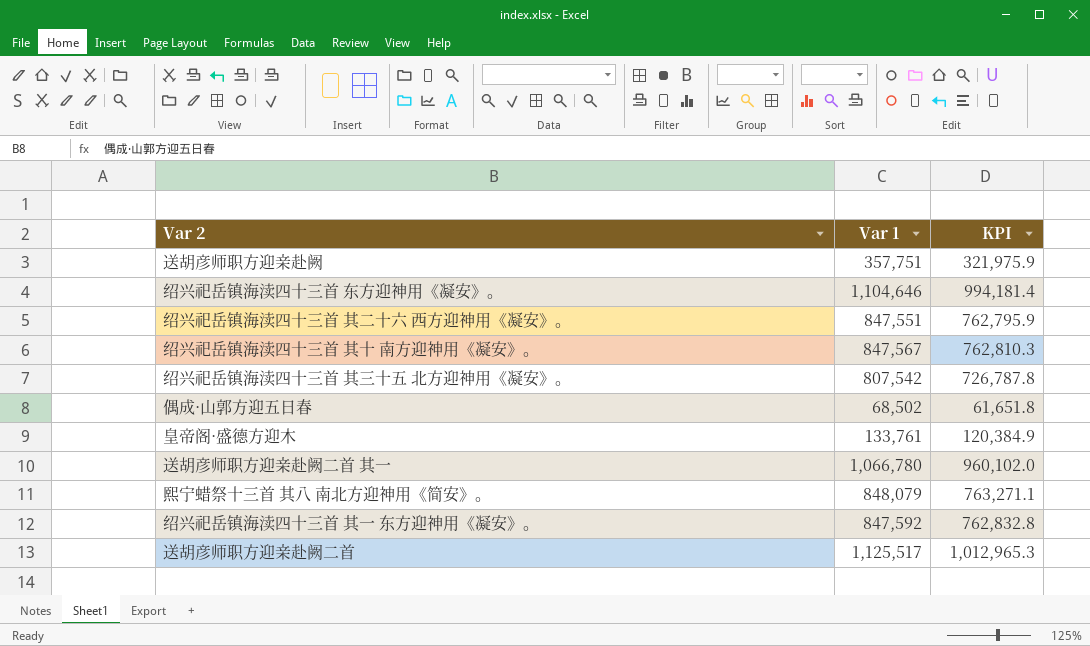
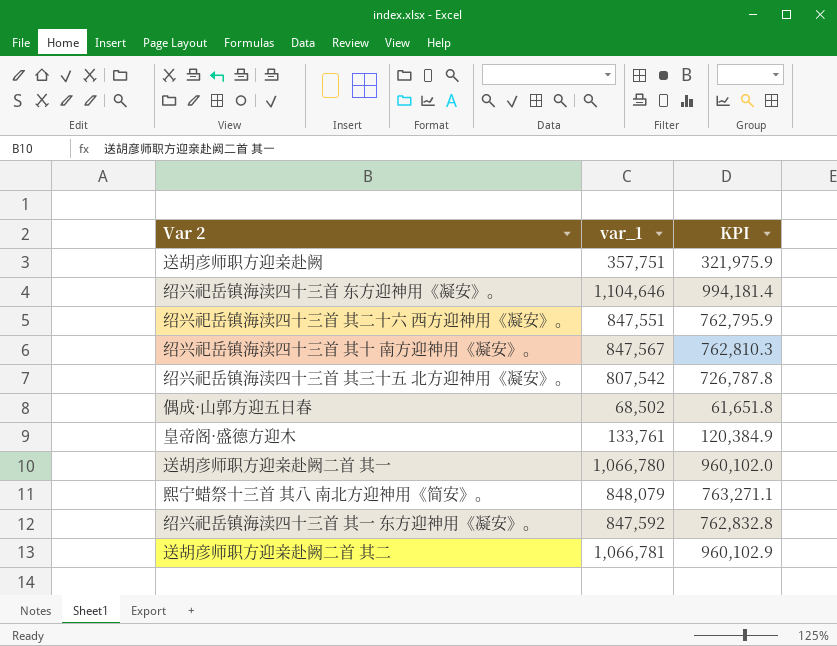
column name: Var 1 -> var_1
row 送胡彦师职方迎亲赴阙二首: 1,125,517 | 1,012,965.3 -> none
row 送胡彦师职方迎亲赴阙二首 其二: none -> 1,066,781 | 960,102.9

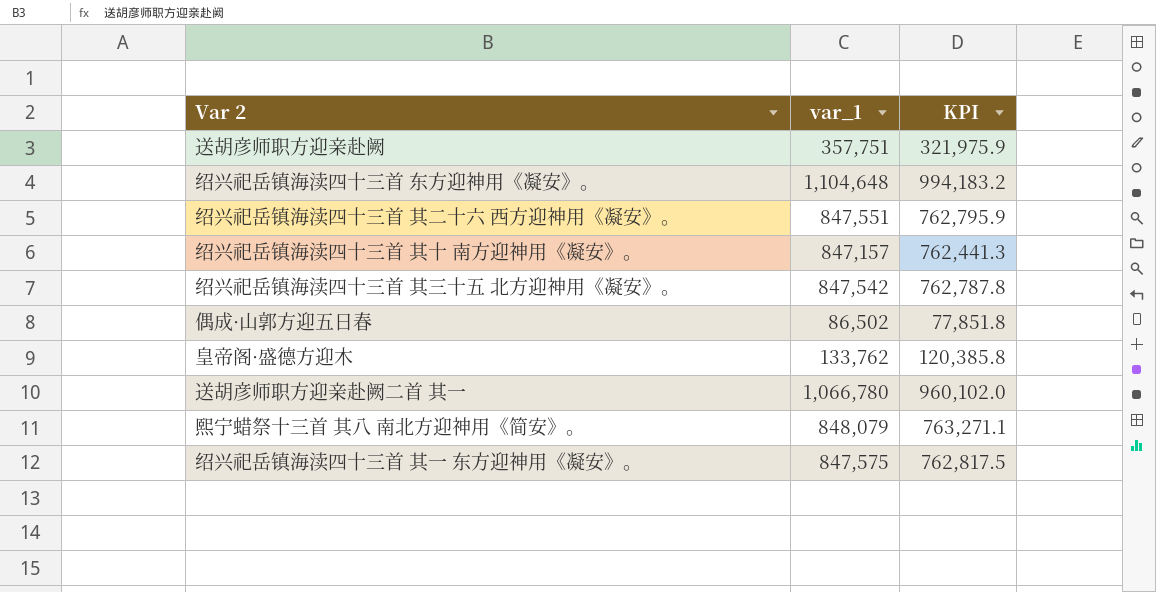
row 送胡彦师职方迎亲赴阙二首 其二: 1,066,781 | 960,102.9 -> none
绍兴祀岳镇海渎四十三首 东方迎神用《凝安》。 | var_1: 1,104,646 -> 1,104,648
绍兴祀岳镇海渎四十三首 东方迎神用《凝安》。 | KPI: 994,181.4 -> 994,183.2
绍兴祀岳镇海渎四十三首 其十 南方迎神用《凝安》。 | var_1: 847,567 -> 847,157
绍兴祀岳镇海渎四十三首 其十 南方迎神用《凝安》。 | KPI: 762,810.3 -> 762,441.3
绍兴祀岳镇海渎四十三首 其三十五 北方迎神用《凝安》。 | var_1: 807,542 -> 847,542
绍兴祀岳镇海渎四十三首 其三十五 北方迎神用《凝安》。 | KPI: 726,787.8 -> 762,787.8
偶成·山郭方迎五日春 | var_1: 68,502 -> 86,502
偶成·山郭方迎五日春 | KPI: 61,651.8 -> 77,851.8
皇帝阁·盛德方迎木 | var_1: 133,761 -> 133,762
皇帝阁·盛德方迎木 | KPI: 120,384.9 -> 120,385.8
绍兴祀岳镇海渎四十三首 其一 东方迎神用《凝安》。 | var_1: 847,592 -> 847,575
绍兴祀岳镇海渎四十三首 其一 东方迎神用《凝安》。 | KPI: 762,832.8 -> 762,817.5

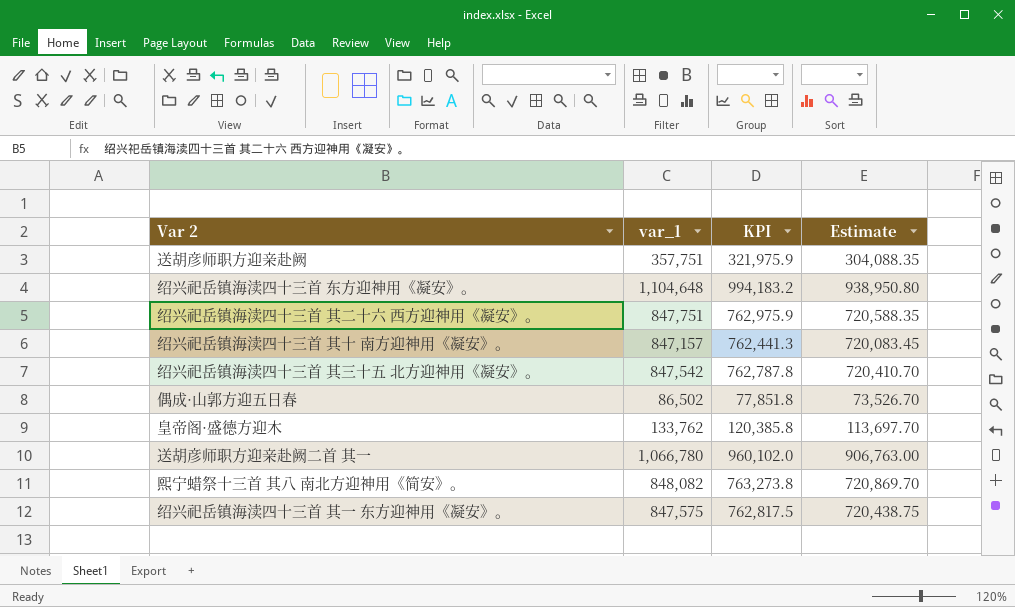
column Estimate | formula: none -> [var_1] * 0.85
绍兴祀岳镇海渎四十三首 其二十六 西方迎神用《凝安》。 | var_1: 847,551 -> 847,751
绍兴祀岳镇海渎四十三首 其二十六 西方迎神用《凝安》。 | KPI: 762,795.9 -> 762,975.9
熙宁蜡祭十三首 其八 南北方迎神用《简安》。 | var_1: 848,079 -> 848,082
熙宁蜡祭十三首 其八 南北方迎神用《简安》。 | KPI: 763,271.1 -> 763,273.8

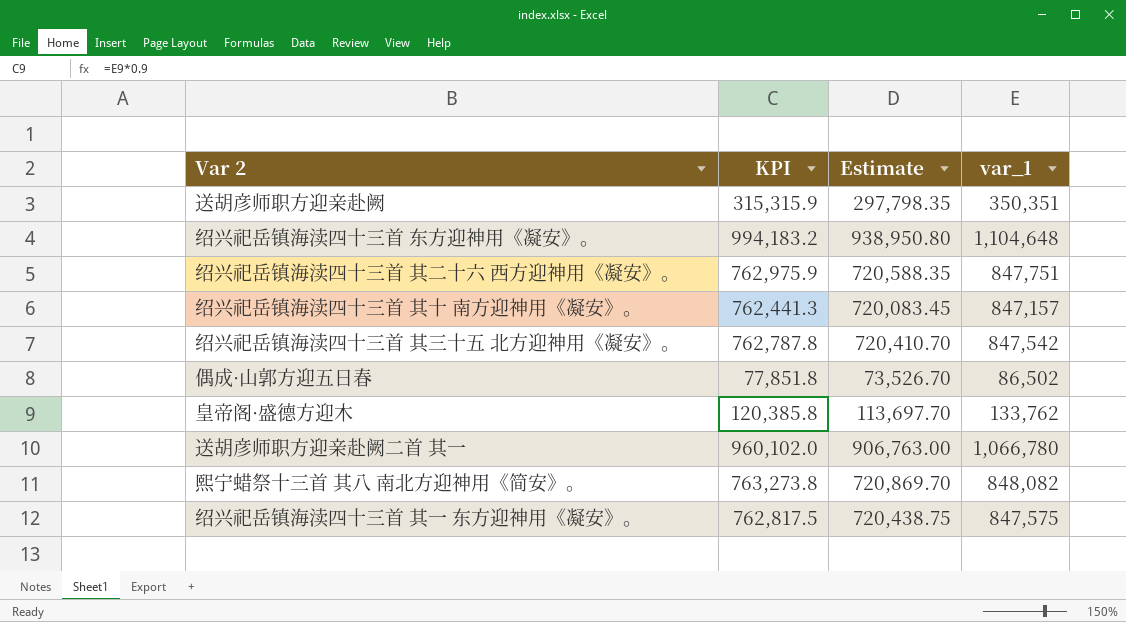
column var_1 | position: 2 -> 4
送胡彦师职方迎亲赴阙 | KPI: 321,975.9 -> 315,315.9
送胡彦师职方迎亲赴阙 | Estimate: 304,088.35 -> 297,798.35
送胡彦师职方迎亲赴阙 | var_1: 357,751 -> 350,351

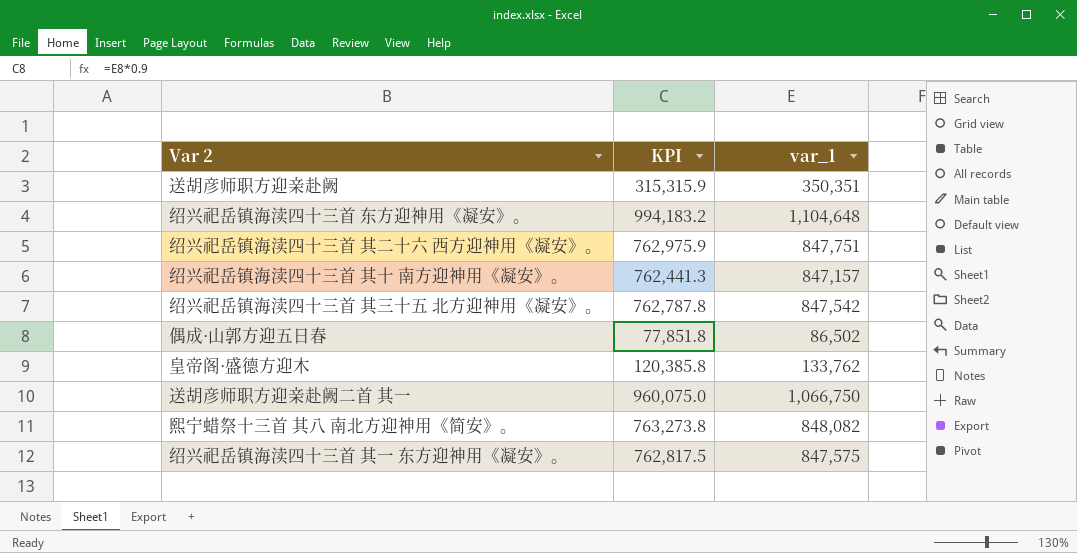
column Estimate | formula: [var_1] * 0.85 -> none
送胡彦师职方迎亲赴阙二首 其一 | KPI: 960,102.0 -> 960,075.0
送胡彦师职方迎亲赴阙二首 其一 | var_1: 1,066,780 -> 1,066,750

